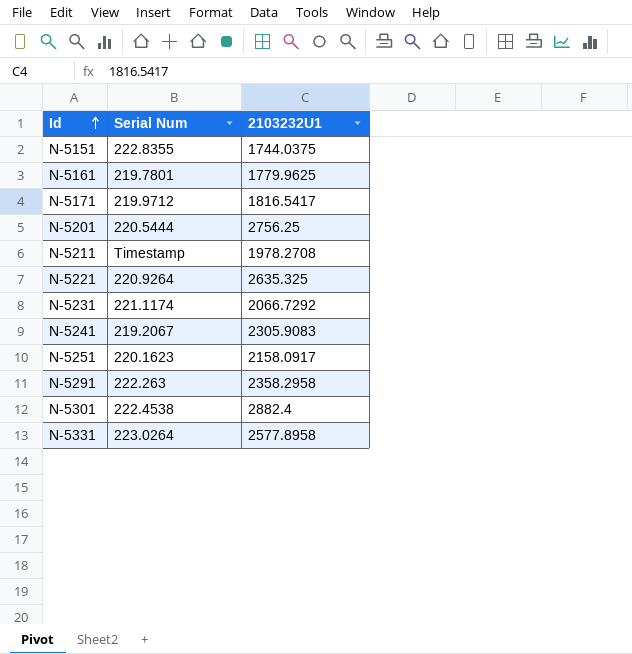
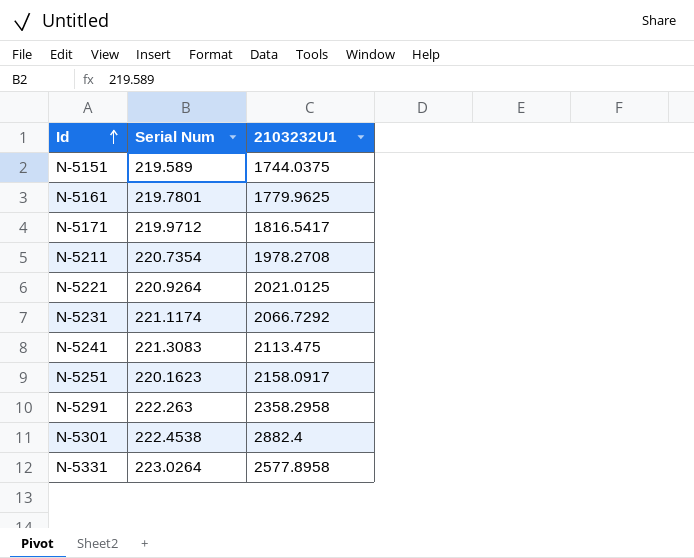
row N-5201: 220.5444 | 2756.25 -> none
N-5151 | Serial Num: 222.8355 -> 219.589
N-5211 | Serial Num: Timestamp -> 220.7354
N-5221 | 2103232U1: 2635.325 -> 2021.0125
N-5241 | Serial Num: 219.2067 -> 221.3083
N-5241 | 2103232U1: 2305.9083 -> 2113.475

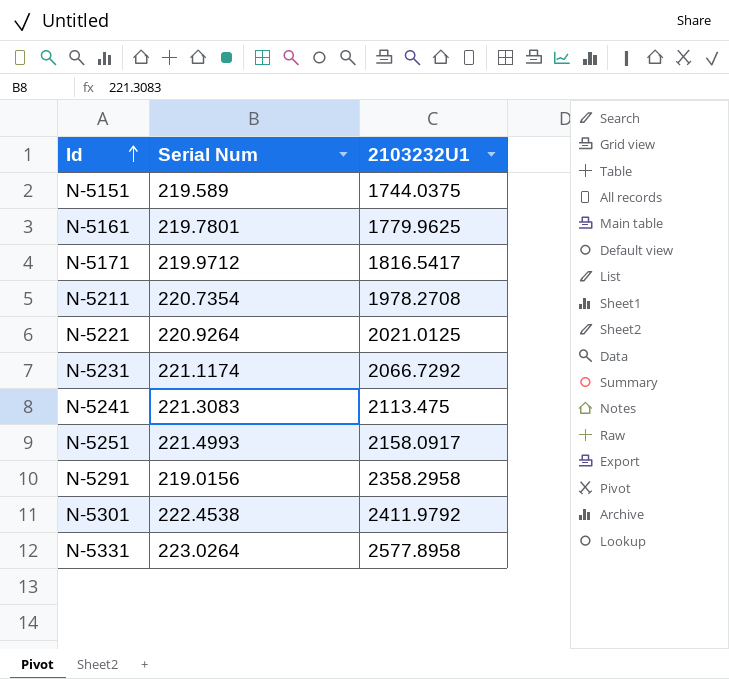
N-5251 | Serial Num: 220.1623 -> 221.4993
N-5291 | Serial Num: 222.263 -> 219.0156
N-5301 | 2103232U1: 2882.4 -> 2411.9792

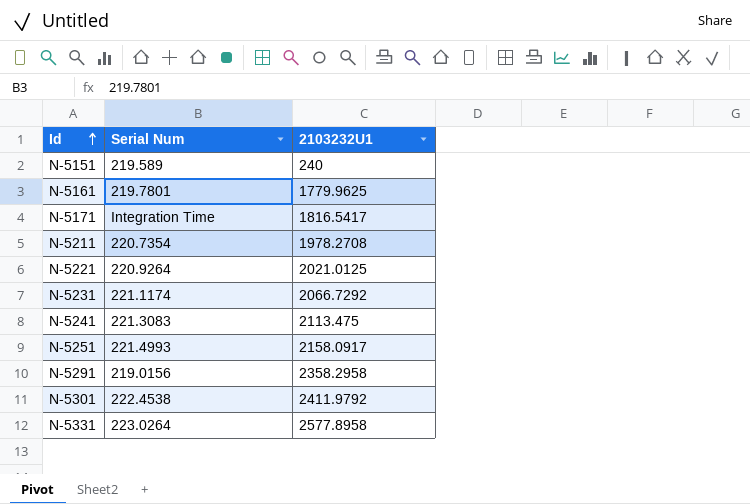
N-5151 | 2103232U1: 1744.0375 -> 240
N-5171 | Serial Num: 219.9712 -> Integration Time

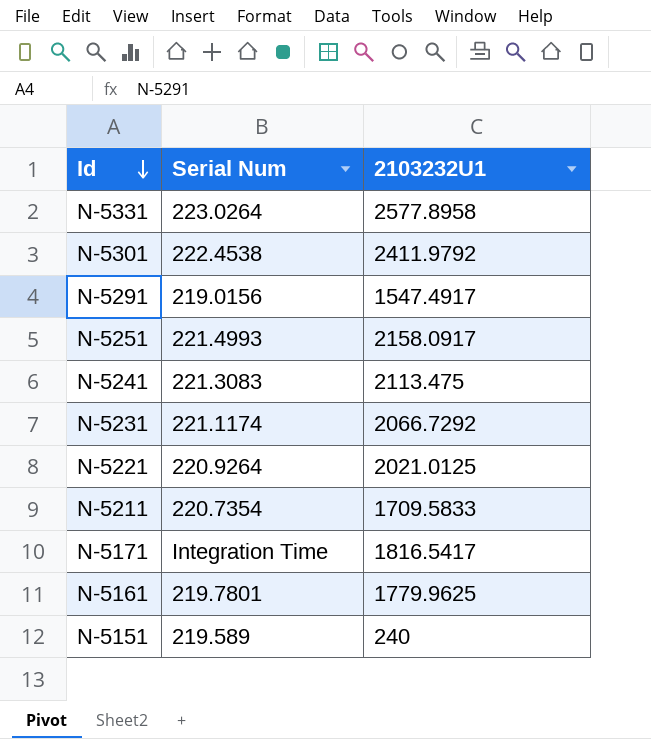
row order: Id ascending -> Id descending
N-5291 | 2103232U1: 2358.2958 -> 1547.4917
N-5211 | 2103232U1: 1978.2708 -> 1709.5833

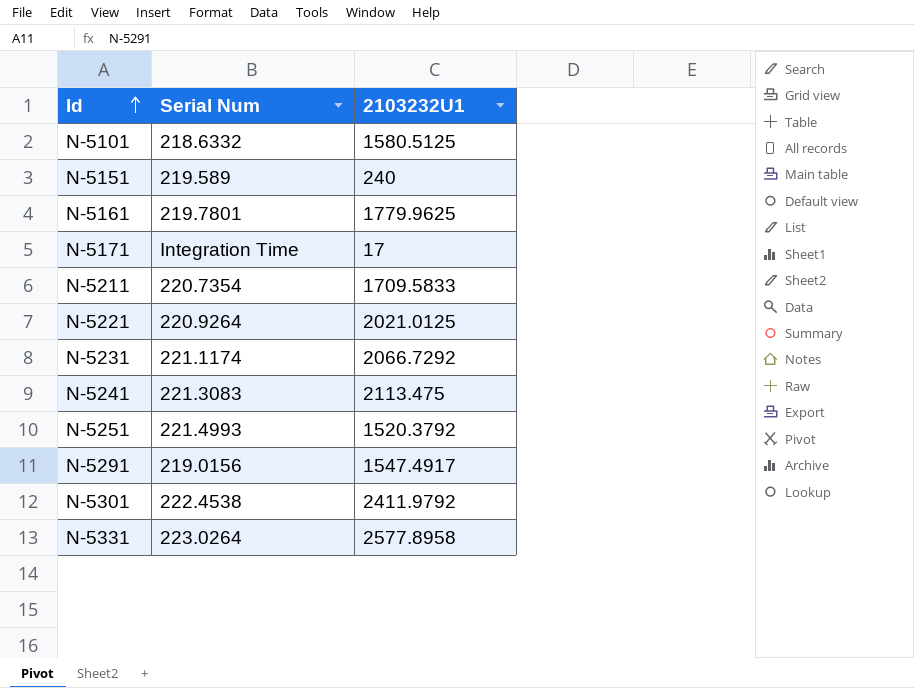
row order: Id descending -> Id ascending
row N-5101: none -> 218.6332 | 1580.5125
N-5171 | 2103232U1: 1816.5417 -> 17
N-5251 | 2103232U1: 2158.0917 -> 1520.3792

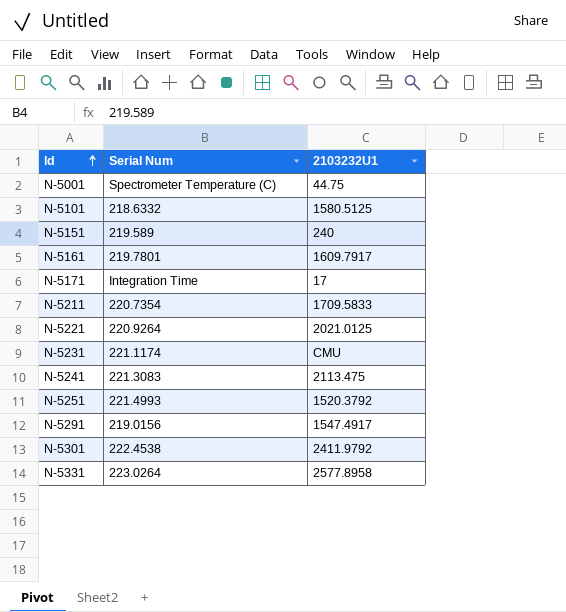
row N-5001: none -> Spectrometer Temperature (C) | 44.75
N-5161 | 2103232U1: 1779.9625 -> 1609.7917
N-5231 | 2103232U1: 2066.7292 -> CMU

